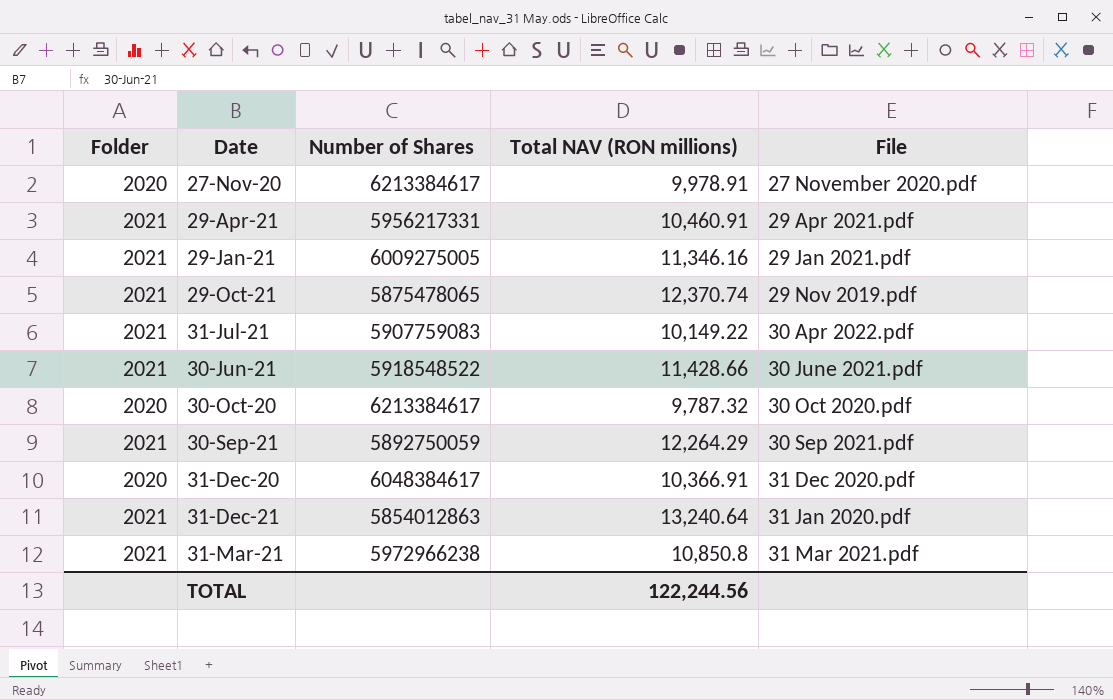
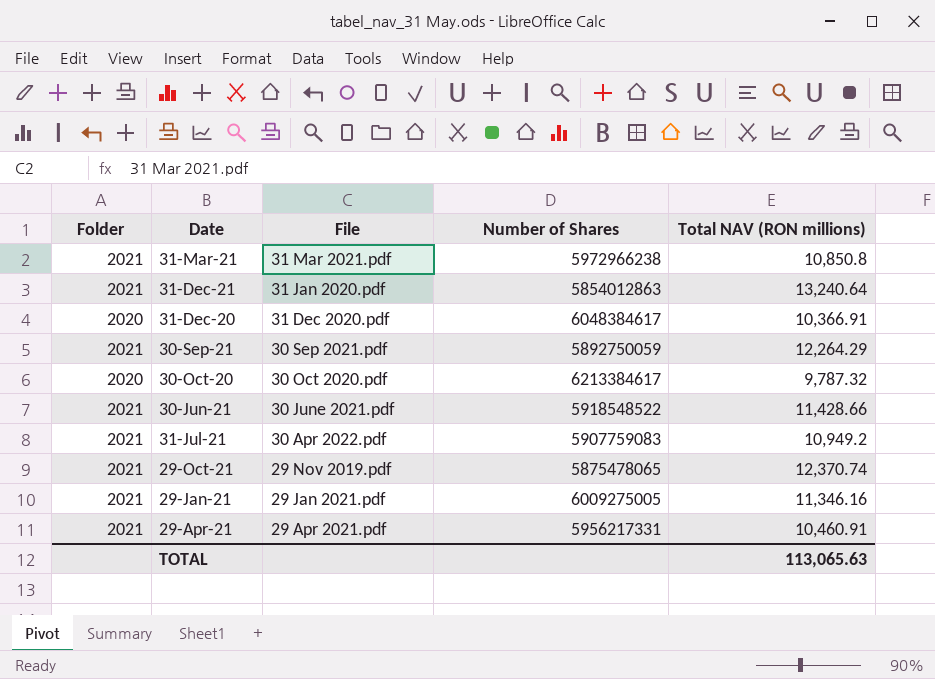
row order: File ascending -> File descending
column File | position: 5 -> 3
row 27-Nov-20: 2020 | 6213384617 | 9,978.91 | 27 November 2020.pdf -> none
31-Jul-21 | Total NAV (RON millions): 10,149.22 -> 10,949.2
TOTAL | Total NAV (RON millions): 122,244.56 -> 113,065.63

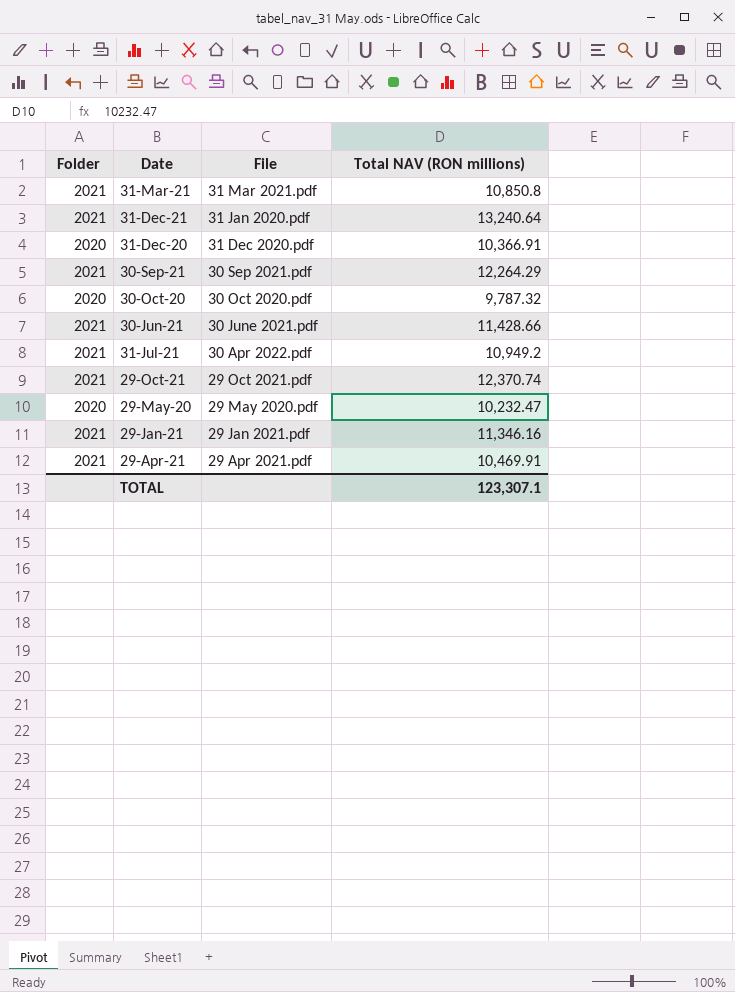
column Number of Shares | position: 4 -> none
29-Oct-21 | File: 29 Nov 2019.pdf -> 29 Oct 2021.pdf
row 29-May-20: none -> 2020 | 29 May 2020.pdf | 10,232.47
29-Apr-21 | Total NAV (RON millions): 10,460.91 -> 10,469.91
TOTAL | Total NAV (RON millions): 113,065.63 -> 123,307.1

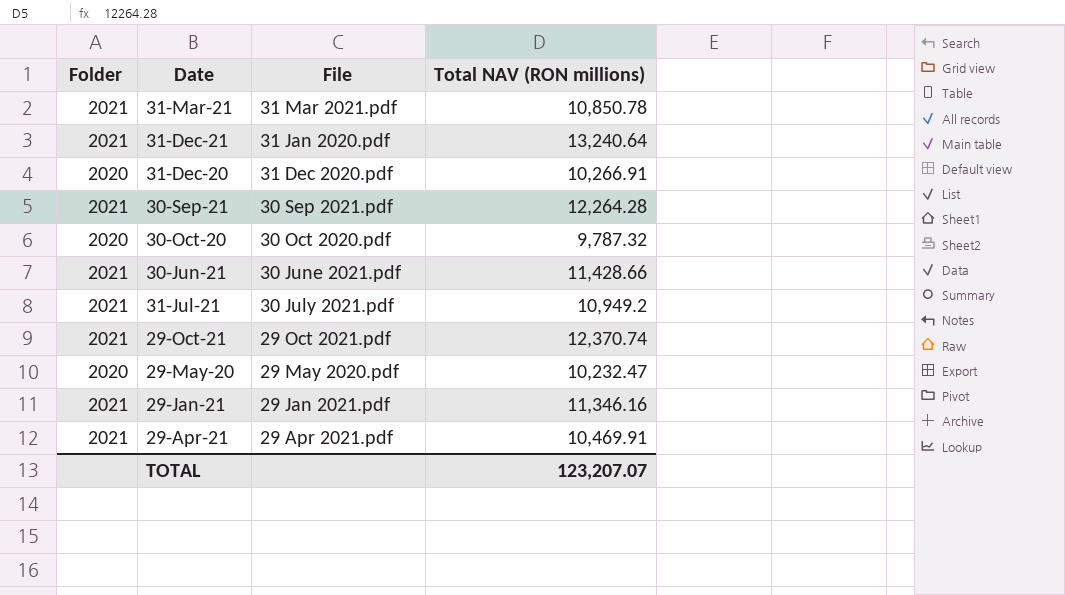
31-Mar-21 | Total NAV (RON millions): 10,850.8 -> 10,850.78
31-Dec-20 | Total NAV (RON millions): 10,366.91 -> 10,266.91
30-Sep-21 | Total NAV (RON millions): 12,264.29 -> 12,264.28
31-Jul-21 | File: 30 Apr 2022.pdf -> 30 July 2021.pdf
TOTAL | Total NAV (RON millions): 123,307.1 -> 123,207.07

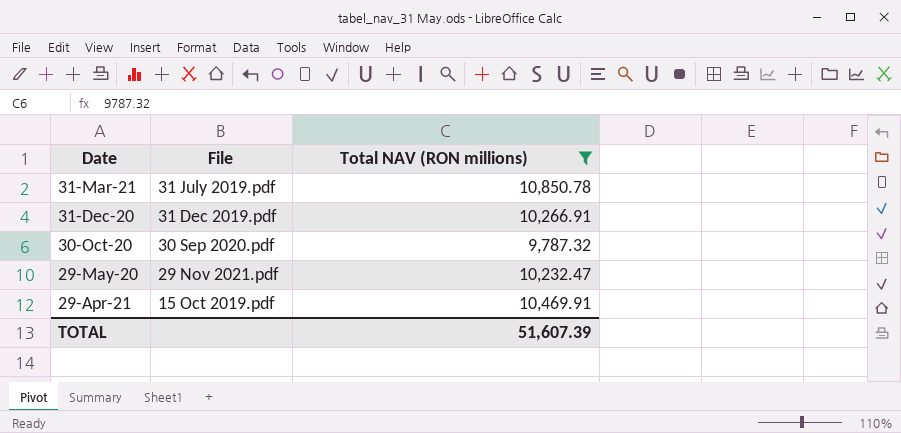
filter: none -> Total NAV (RON millions) <= 10,850.78
column Folder | position: 1 -> none
31-Mar-21 | File: 31 Mar 2021.pdf -> 31 July 2019.pdf
31-Dec-20 | File: 31 Dec 2020.pdf -> 31 Dec 2019.pdf
30-Oct-20 | File: 30 Oct 2020.pdf -> 30 Sep 2020.pdf
29-May-20 | File: 29 May 2020.pdf -> 29 Nov 2021.pdf
29-Apr-21 | File: 29 Apr 2021.pdf -> 15 Oct 2019.pdf
TOTAL | Total NAV (RON millions): 123,207.07 -> 51,607.39

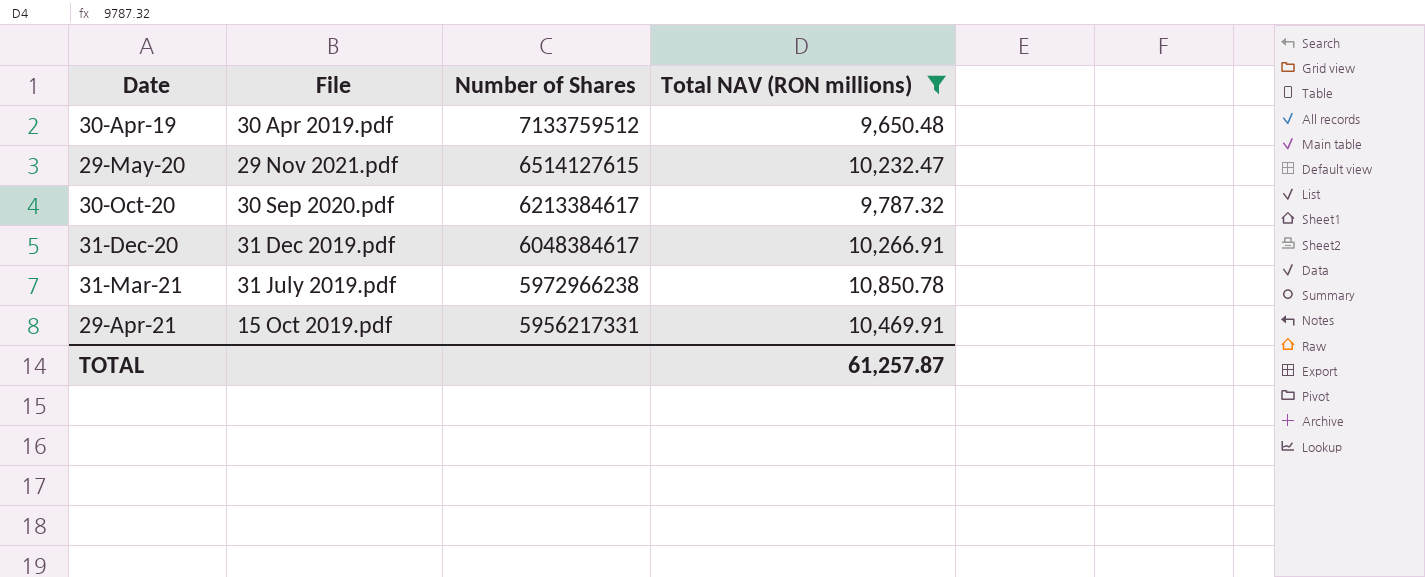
row order: File descending -> Date ascending
column Number of Shares | position: none -> 3
row 30-Apr-19: none -> 30 Apr 2019.pdf | 7133759512 | 9,650.48
TOTAL | Total NAV (RON millions): 51,607.39 -> 61,257.87

